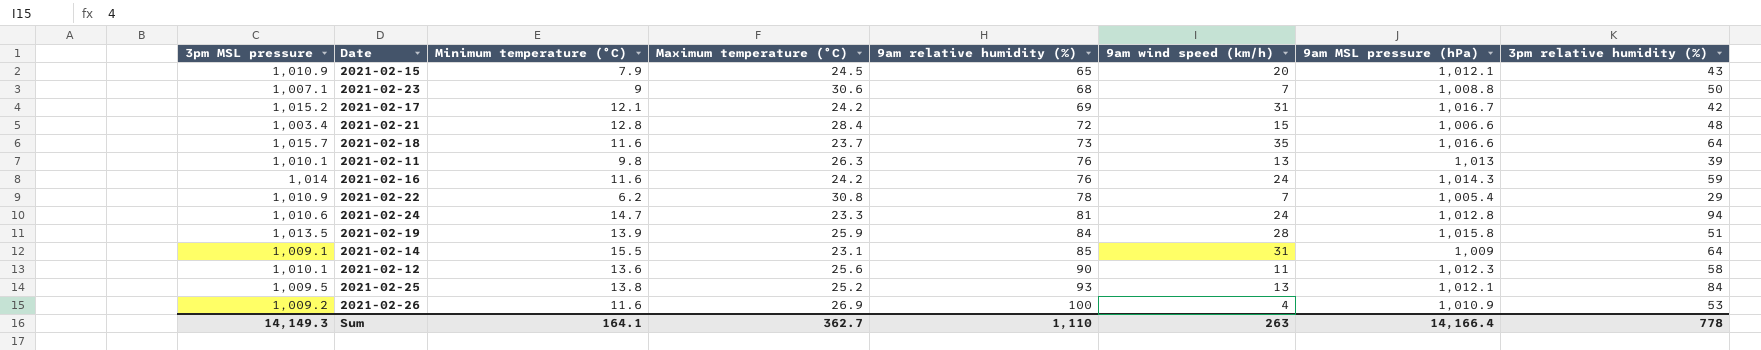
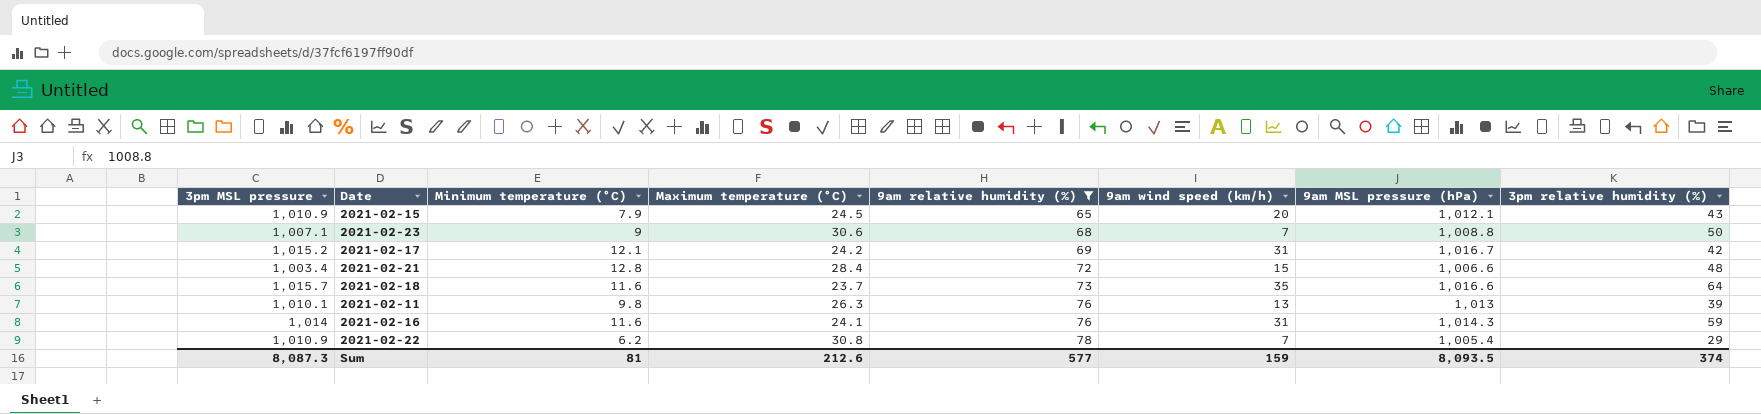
filter: none -> 9am relative humidity (%) <= 78
2021-02-16 | Maximum temperature (°C): 24.2 -> 24.1
2021-02-16 | 9am wind speed (km/h): 24 -> 31
Sum | 3pm MSL pressure: 14,149.3 -> 8,087.3
Sum | Minimum temperature (°C): 164.1 -> 81
Sum | Maximum temperature (°C): 362.7 -> 212.6
Sum | 9am relative humidity (%): 1,110 -> 577
Sum | 9am wind speed (km/h): 263 -> 159
Sum | 9am MSL pressure (hPa): 14,166.4 -> 8,093.5
Sum | 3pm relative humidity (%): 778 -> 374

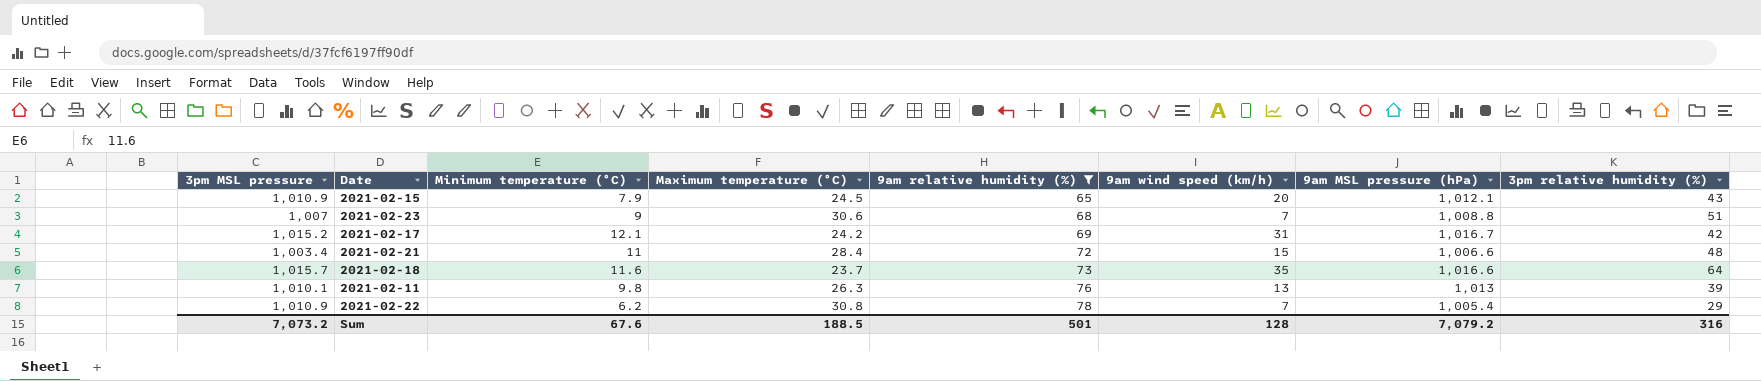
row 2021-02-16: 1,014 | 11.6 | 24.1 | 76 | 31 | 1,014.3 | 59 -> none
2021-02-23 | 3pm MSL pressure: 1,007.1 -> 1,007
2021-02-23 | 3pm relative humidity (%): 50 -> 51
2021-02-21 | Minimum temperature (°C): 12.8 -> 11
Sum | 3pm MSL pressure: 8,087.3 -> 7,073.2
Sum | Minimum temperature (°C): 81 -> 67.6
Sum | Maximum temperature (°C): 212.6 -> 188.5
Sum | 9am relative humidity (%): 577 -> 501
Sum | 9am wind speed (km/h): 159 -> 128
Sum | 9am MSL pressure (hPa): 8,093.5 -> 7,079.2
Sum | 3pm relative humidity (%): 374 -> 316

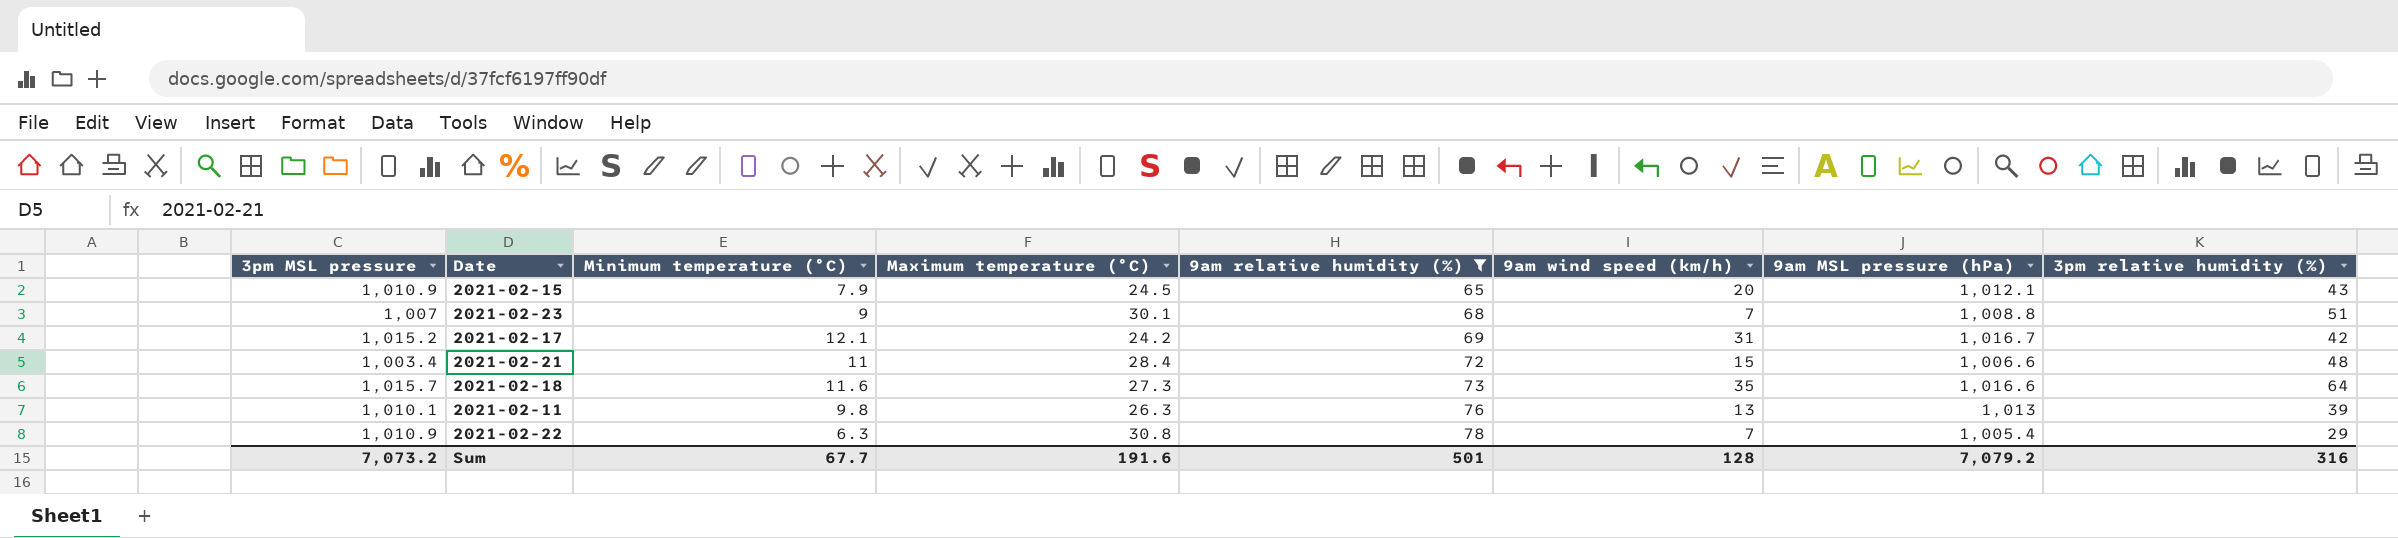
2021-02-23 | Maximum temperature (°C): 30.6 -> 30.1
2021-02-18 | Maximum temperature (°C): 23.7 -> 27.3
2021-02-22 | Minimum temperature (°C): 6.2 -> 6.3
Sum | Minimum temperature (°C): 67.6 -> 67.7
Sum | Maximum temperature (°C): 188.5 -> 191.6

